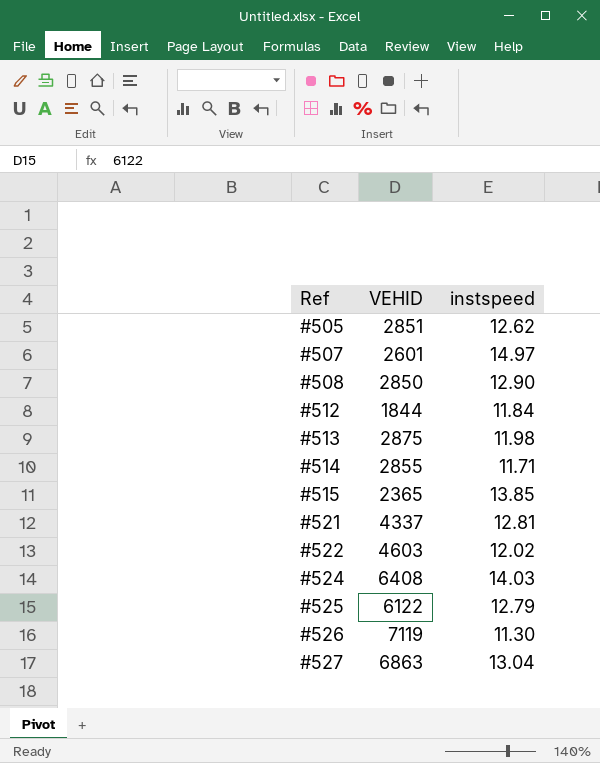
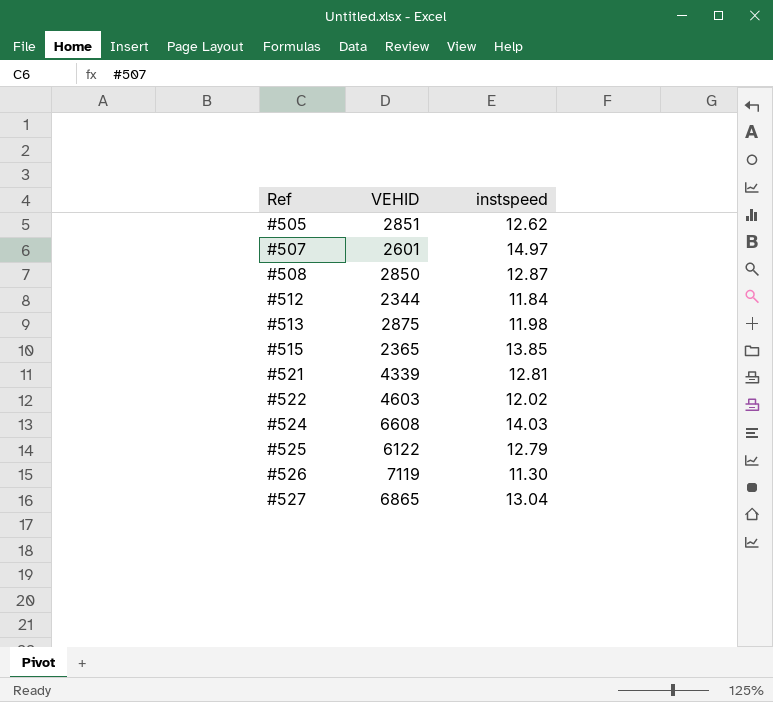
row #514: 2855 | 11.71 -> none
#508 | instspeed: 12.90 -> 12.87
#512 | VEHID: 1844 -> 2344
#521 | VEHID: 4337 -> 4339
#524 | VEHID: 6408 -> 6608
#527 | VEHID: 6863 -> 6865

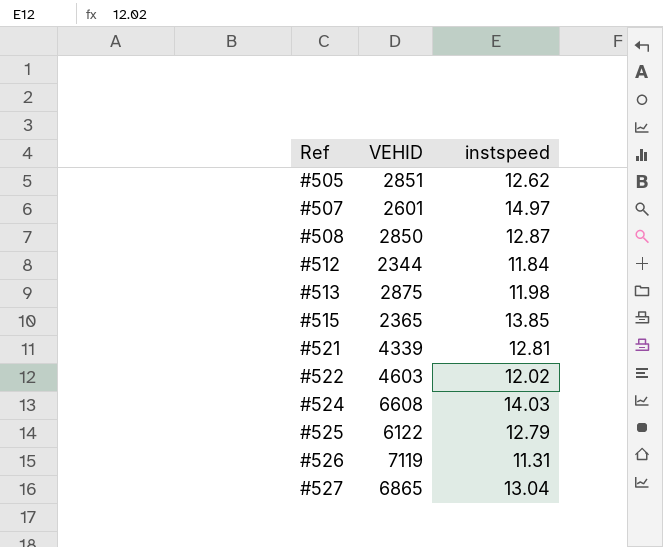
#526 | instspeed: 11.30 -> 11.31

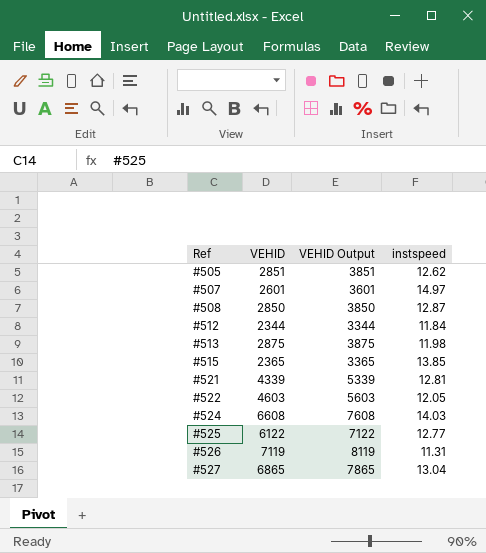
column VEHID Output | formula: none -> [VEHID] + 1000
#522 | instspeed: 12.02 -> 12.05
#525 | instspeed: 12.79 -> 12.77

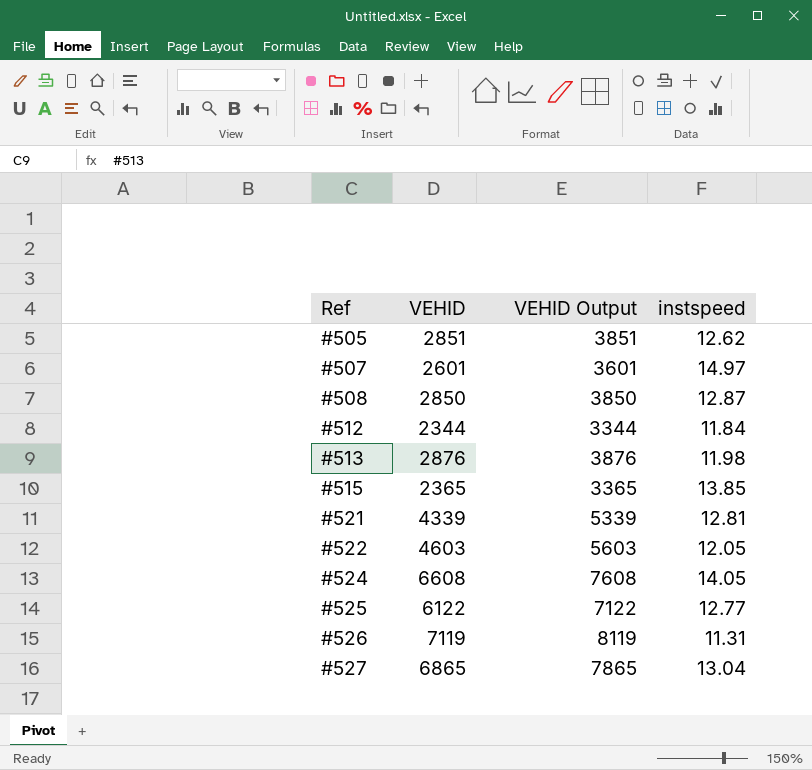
#513 | VEHID: 2875 -> 2876
#513 | VEHID Output: 3875 -> 3876
#524 | instspeed: 14.03 -> 14.05

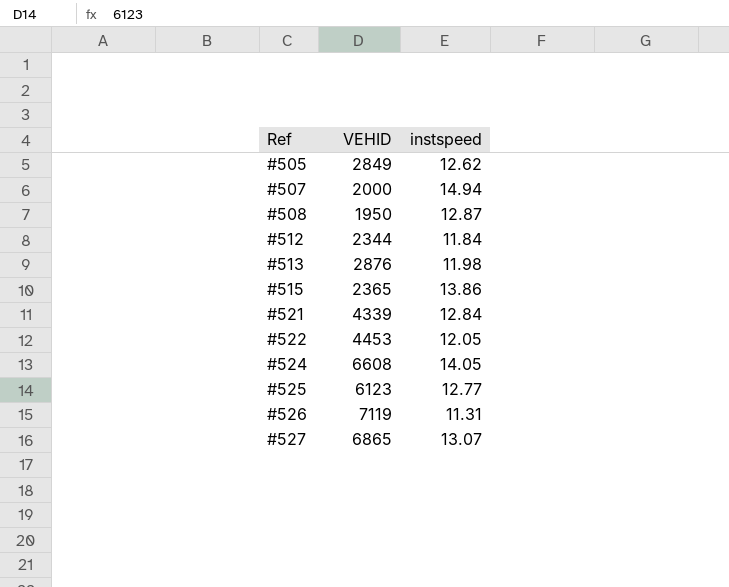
column VEHID Output | formula: [VEHID] + 1000 -> none
#505 | VEHID: 2851 -> 2849
#507 | VEHID: 2601 -> 2000
#507 | instspeed: 14.97 -> 14.94
#508 | VEHID: 2850 -> 1950
#515 | instspeed: 13.85 -> 13.86
#521 | instspeed: 12.81 -> 12.84
#522 | VEHID: 4603 -> 4453
#525 | VEHID: 6122 -> 6123
#527 | instspeed: 13.04 -> 13.07

